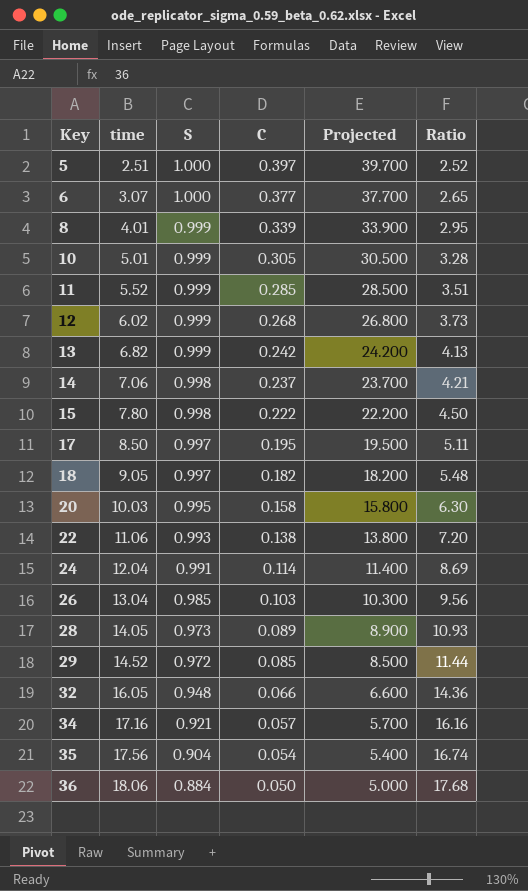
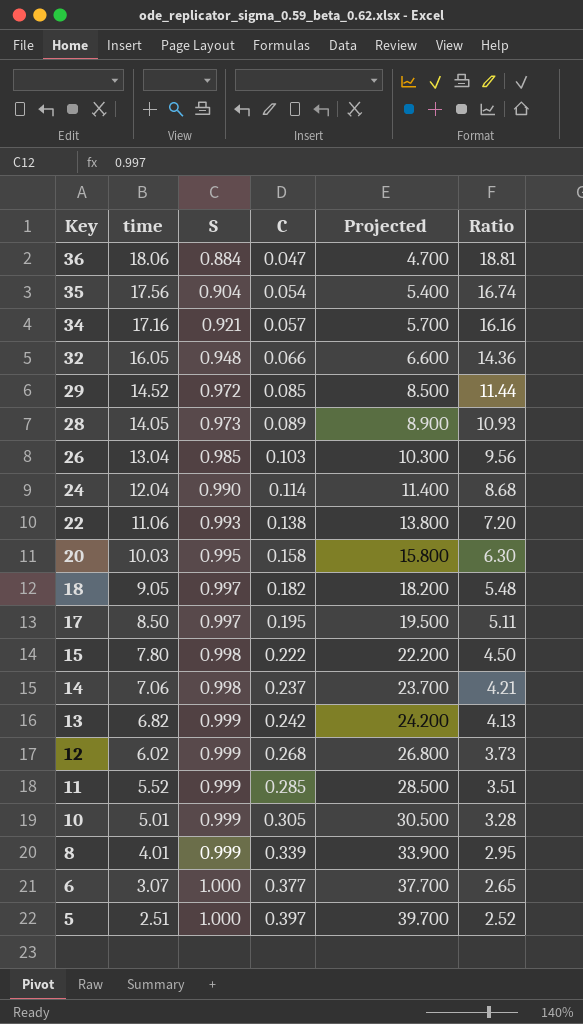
row order: Key ascending -> Key descending
36 | C: 0.050 -> 0.047
36 | Projected: 5.000 -> 4.700
36 | Ratio: 17.68 -> 18.81
24 | S: 0.991 -> 0.990
24 | Ratio: 8.69 -> 8.68

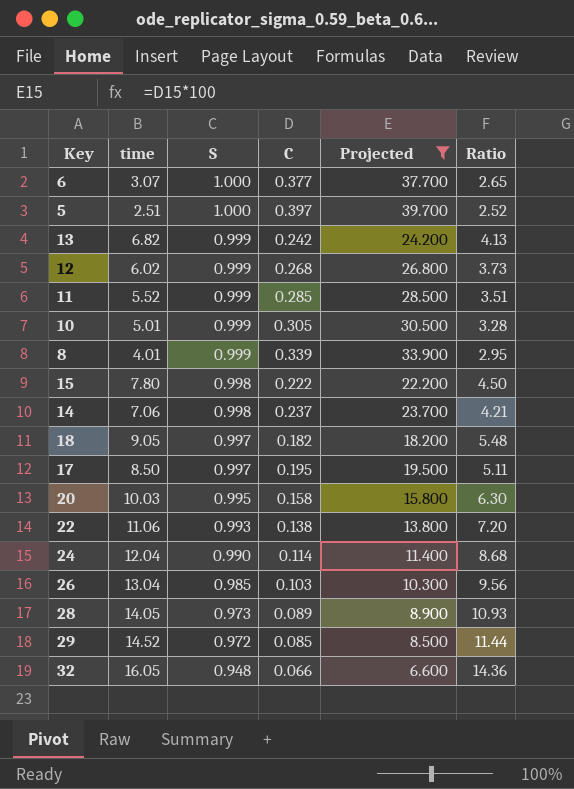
filter: none -> Projected >= 6.600
row order: Key descending -> S descending

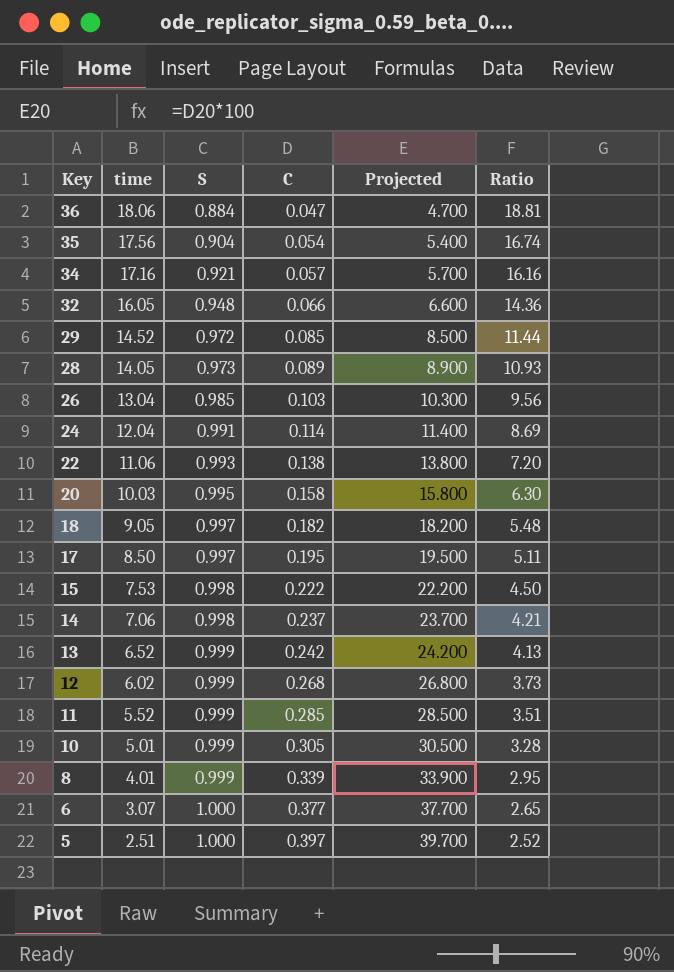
filter: Projected >= 6.600 -> none
row order: S descending -> Key descending
24 | S: 0.990 -> 0.991
24 | Ratio: 8.68 -> 8.69
15 | time: 7.80 -> 7.53
13 | time: 6.82 -> 6.52

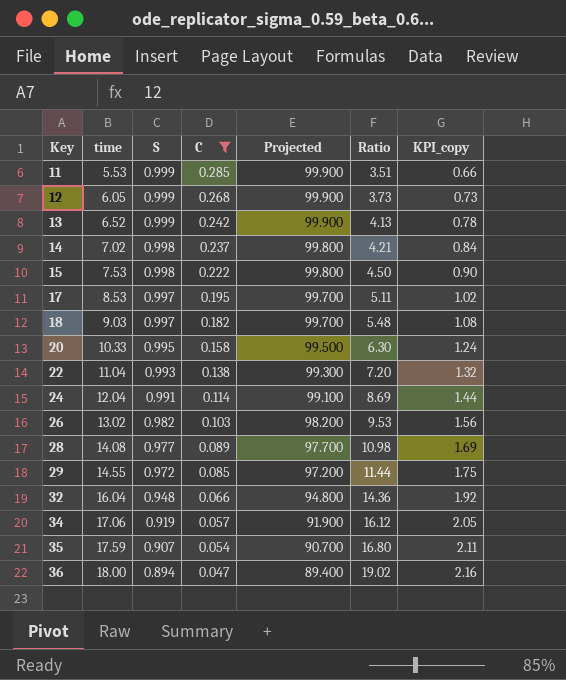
filter: none -> C <= 0.285
row order: Key descending -> Key ascending
column Projected | formula: [C] * 100 -> [S] * 100
column KPI_copy | formula: none -> [time] * 0.12
11 | time: 5.52 -> 5.53
12 | time: 6.02 -> 6.05
14 | time: 7.06 -> 7.02
17 | time: 8.50 -> 8.53
18 | time: 9.05 -> 9.03
20 | time: 10.03 -> 10.33
22 | time: 11.06 -> 11.04
26 | time: 13.04 -> 13.02
26 | S: 0.985 -> 0.982
26 | Ratio: 9.56 -> 9.53
28 | time: 14.05 -> 14.08
28 | S: 0.973 -> 0.977
28 | Ratio: 10.93 -> 10.98
29 | time: 14.52 -> 14.55
32 | time: 16.05 -> 16.04
34 | time: 17.16 -> 17.06
34 | S: 0.921 -> 0.919
34 | Ratio: 16.16 -> 16.12
35 | time: 17.56 -> 17.59
35 | S: 0.904 -> 0.907
35 | Ratio: 16.74 -> 16.80
36 | time: 18.06 -> 18.00
36 | S: 0.884 -> 0.894
36 | Ratio: 18.81 -> 19.02

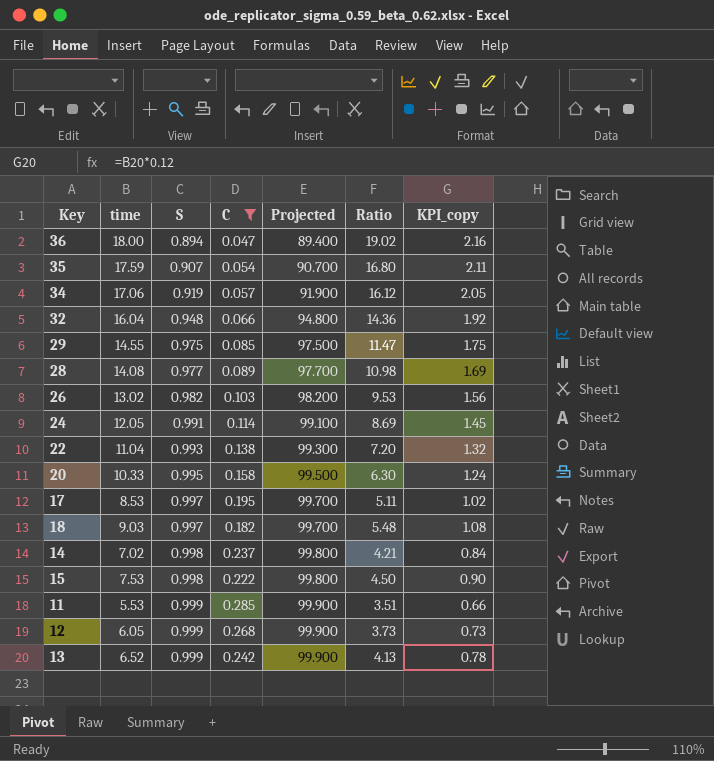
row order: Key ascending -> S ascending
29 | S: 0.972 -> 0.975
29 | Projected: 97.200 -> 97.500
29 | Ratio: 11.44 -> 11.47
24 | time: 12.04 -> 12.05
24 | KPI_copy: 1.44 -> 1.45

